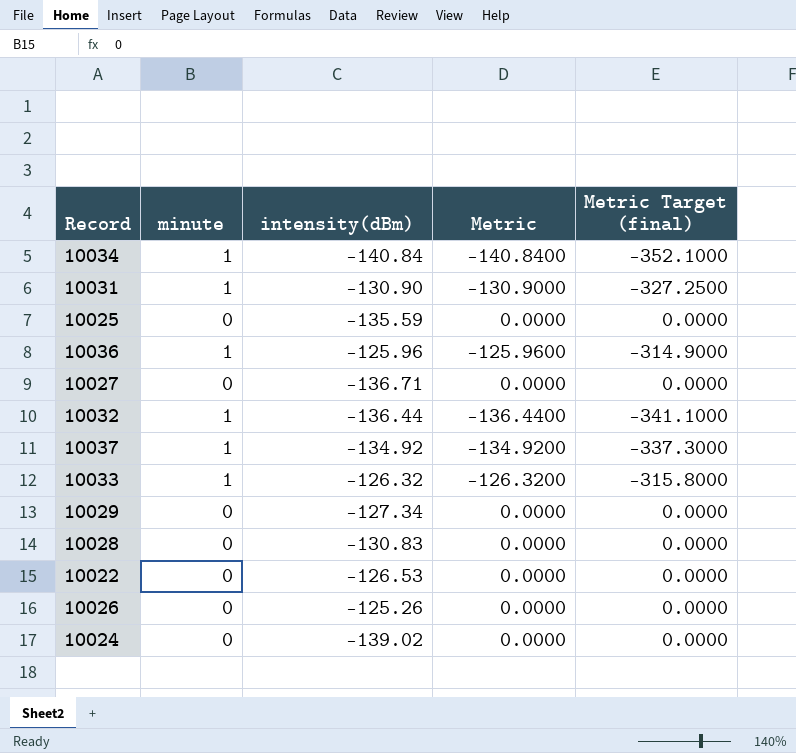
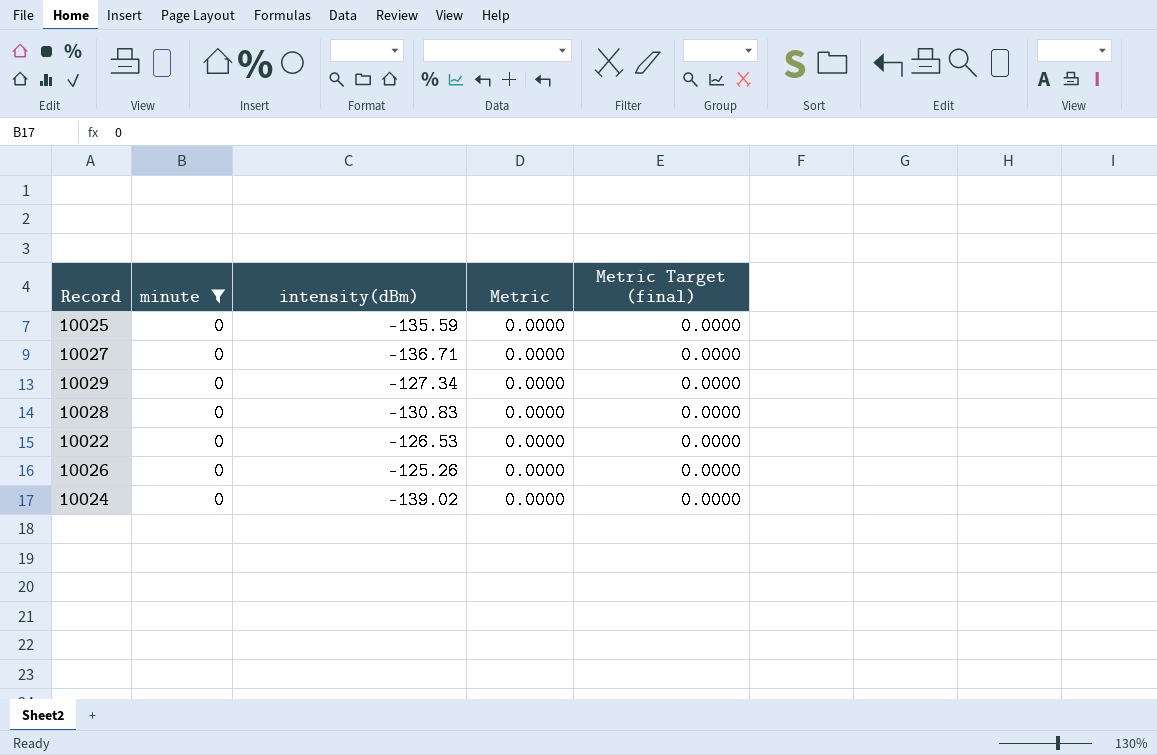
filter: none -> minute = 0

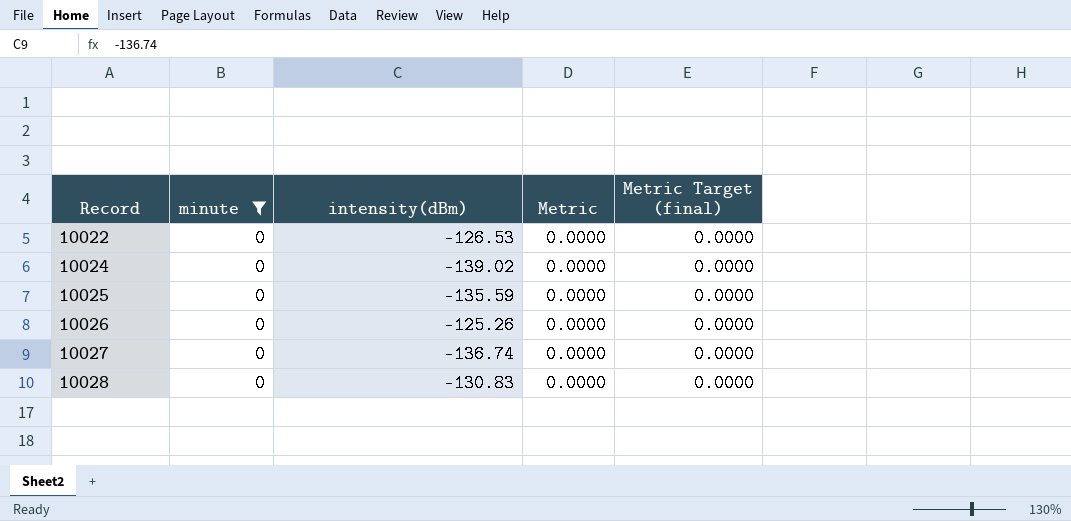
row order: none -> Record ascending
row 10029: 0 | -127.34 | 0.0000 | 0.0000 -> none
10027 | intensity(dBm): -136.71 -> -136.74

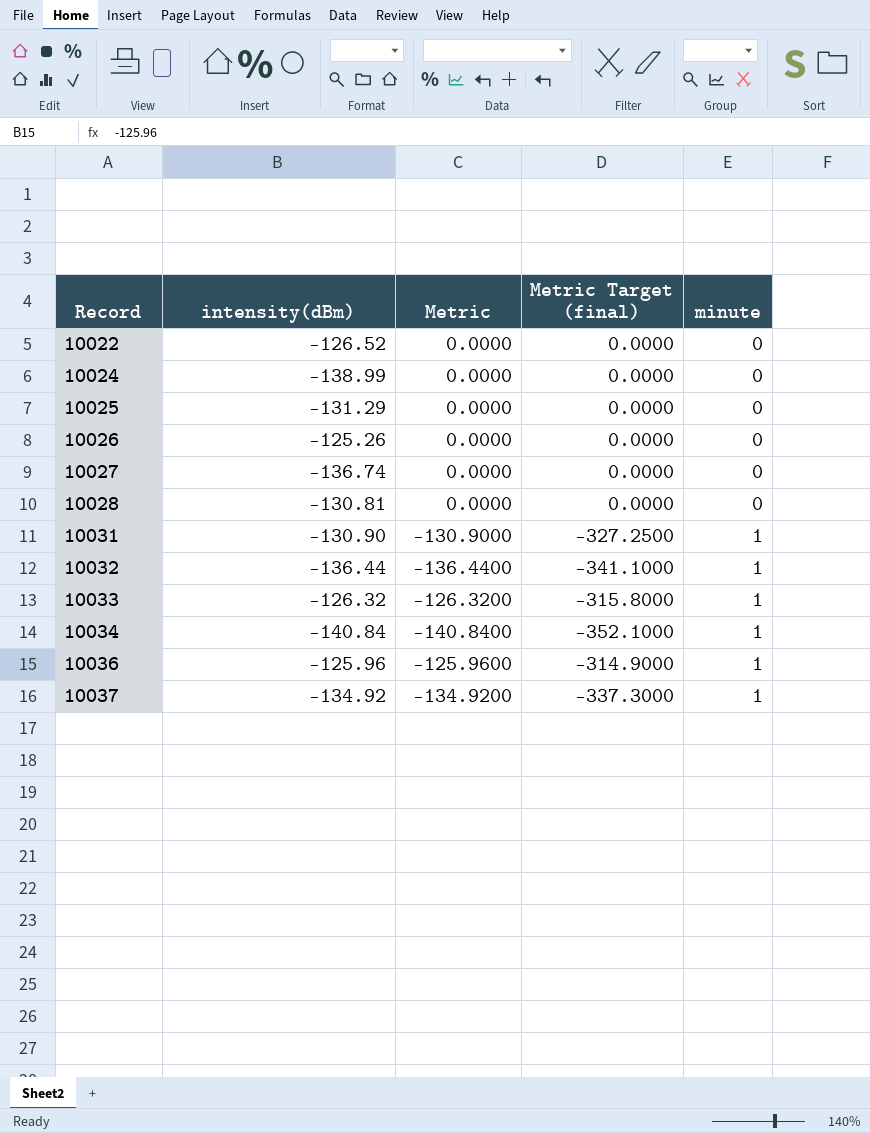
filter: minute = 0 -> none
column minute | position: 2 -> 5
10022 | intensity(dBm): -126.53 -> -126.52
10024 | intensity(dBm): -139.02 -> -138.99
10025 | intensity(dBm): -135.59 -> -131.29
10028 | intensity(dBm): -130.83 -> -130.81

